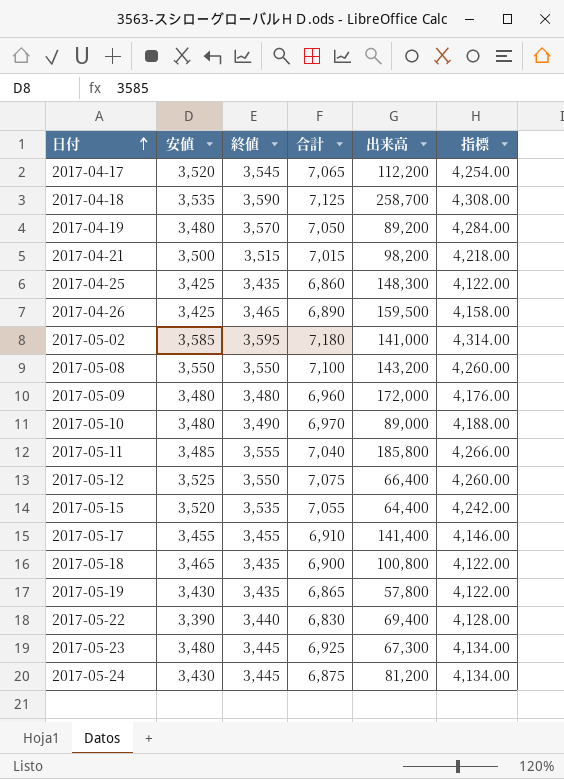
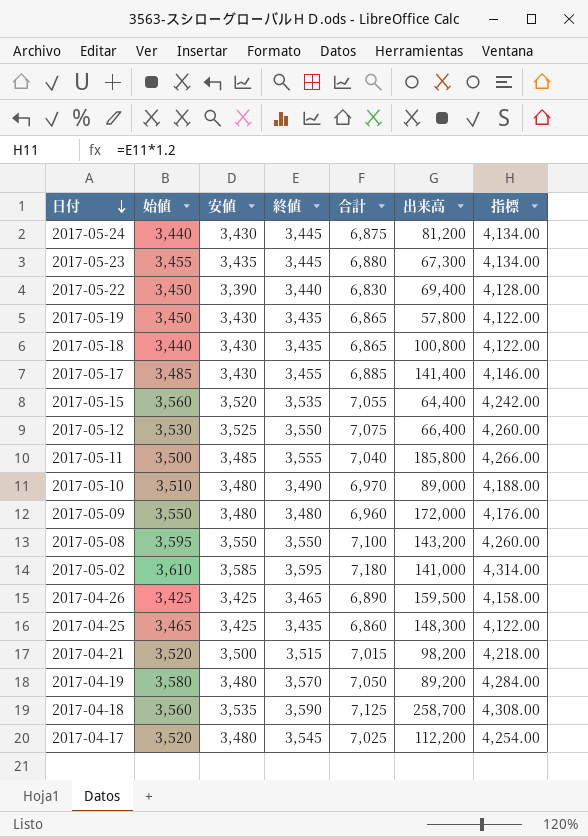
row order: 日付 ascending -> 日付 descending
column 始値 | position: none -> 2
2017-05-23 | 安値: 3,480 -> 3,435
2017-05-23 | 合計: 6,925 -> 6,880
2017-05-18 | 安値: 3,465 -> 3,430
2017-05-18 | 合計: 6,900 -> 6,865
2017-05-17 | 安値: 3,455 -> 3,430
2017-05-17 | 合計: 6,910 -> 6,885
2017-04-17 | 安値: 3,520 -> 3,480
2017-04-17 | 合計: 7,065 -> 7,025

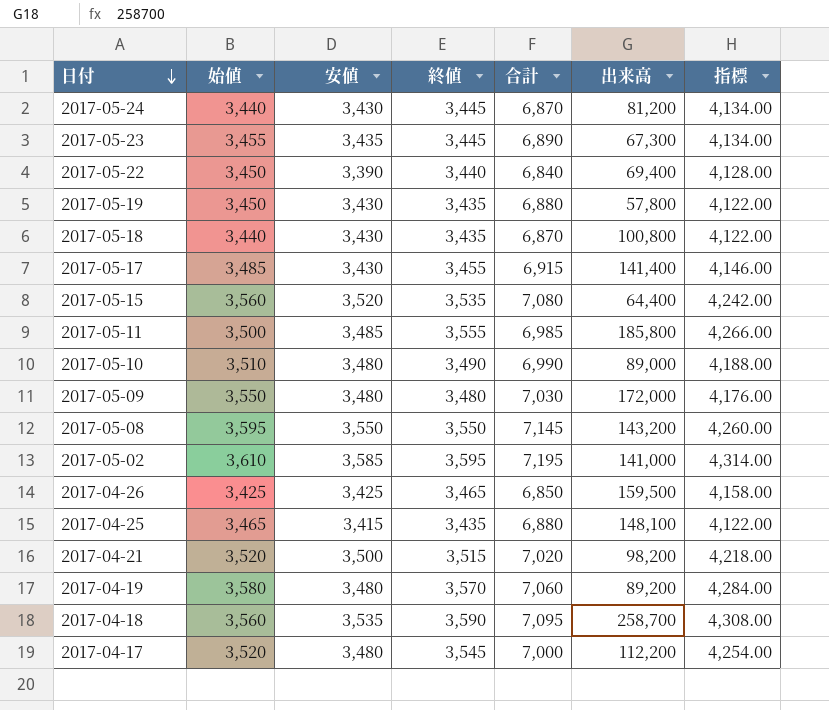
column 合計 | formula: [安値] + [終値] -> [始値] + [安値]
row 2017-05-12: 3,530 | 3,525 | 3,550 | 7,075 | 66,400 | 4,260.00 -> none
2017-04-25 | 安値: 3,425 -> 3,415
2017-04-25 | 出来高: 148,300 -> 148,100

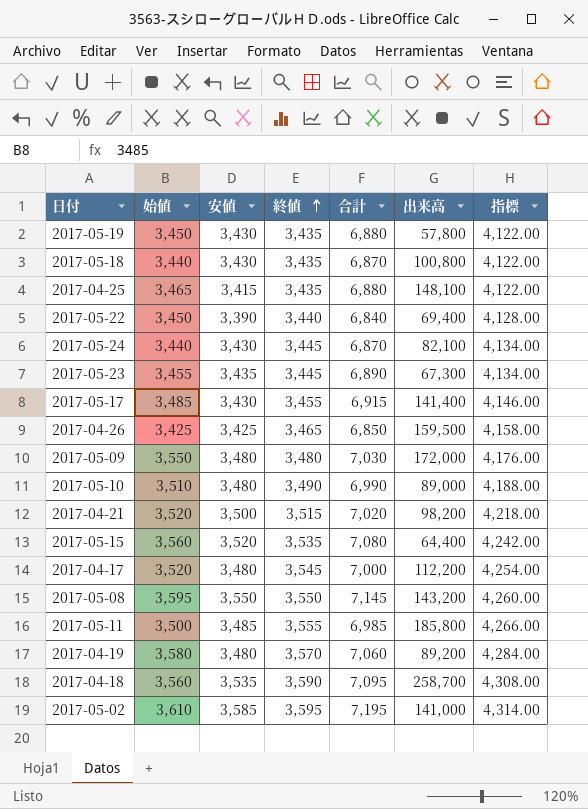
row order: 日付 descending -> 終値 ascending
2017-05-24 | 出来高: 81,200 -> 82,100

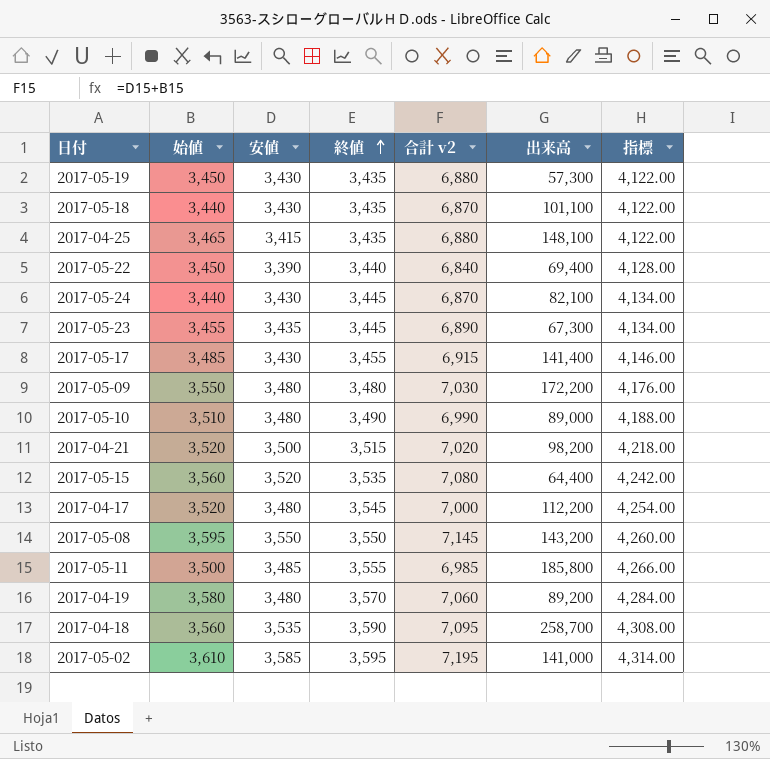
column name: 合計 -> 合計 v2
row 2017-04-26: 3,425 | 3,425 | 3,465 | 6,850 | 159,500 | 4,158.00 -> none
2017-05-19 | 出来高: 57,800 -> 57,300
2017-05-18 | 出来高: 100,800 -> 101,100
2017-05-09 | 出来高: 172,000 -> 172,200

